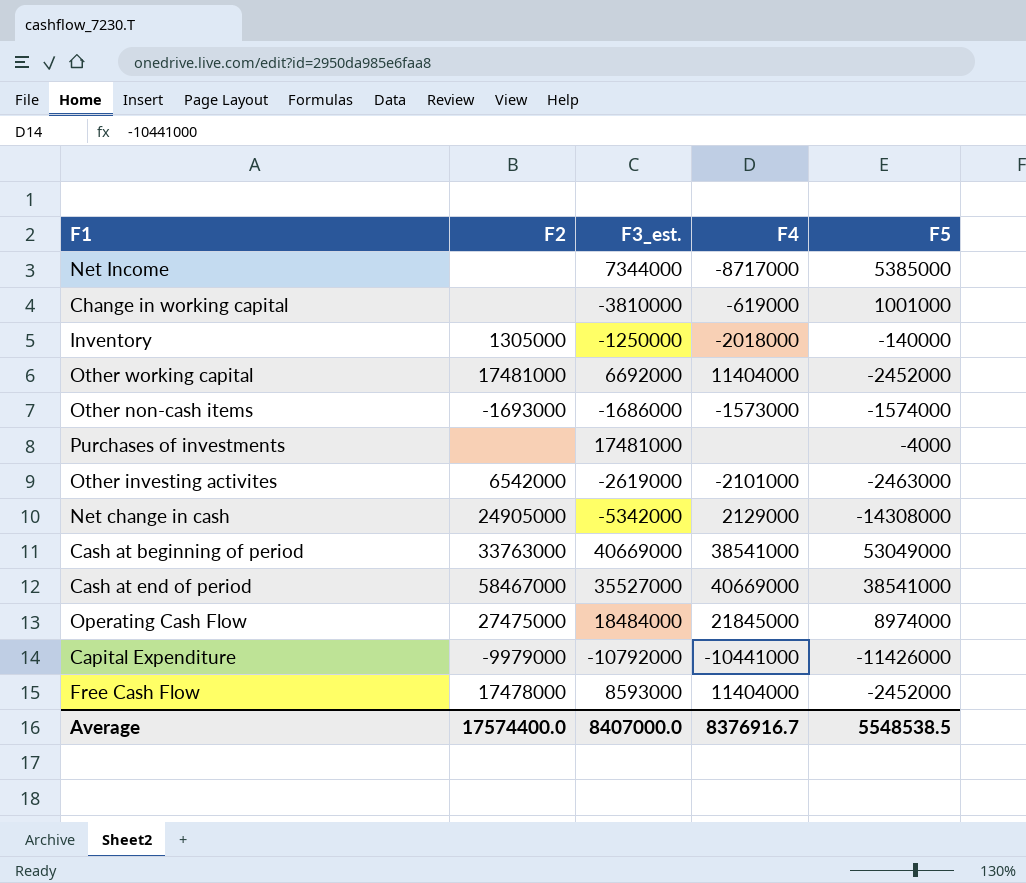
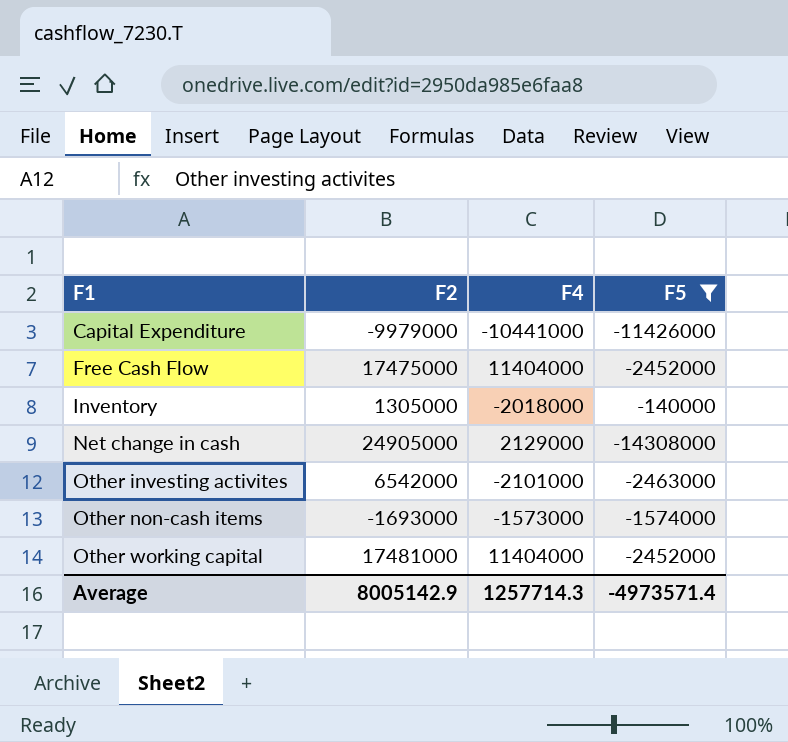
filter: none -> F5 <= -140000
row order: none -> F1 ascending
column F3_est. | position: 3 -> none
Free Cash Flow | F2: 17478000 -> 17475000
Average | F2: 17574400.0 -> 8005142.9
Average | F4: 8376916.7 -> 1257714.3
Average | F5: 5548538.5 -> -4973571.4

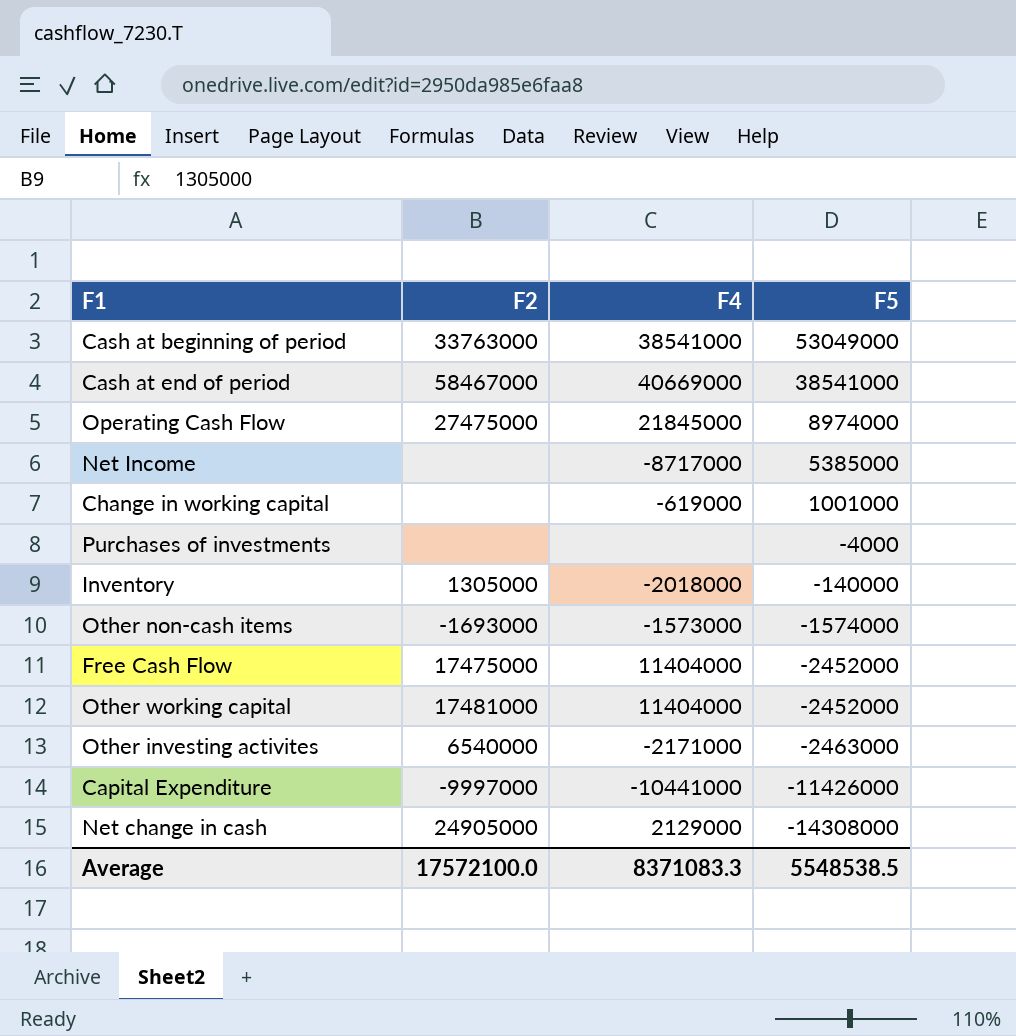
filter: F5 <= -140000 -> none
row order: F1 ascending -> F5 descending
Other investing activites | F2: 6542000 -> 6540000
Other investing activites | F4: -2101000 -> -2171000
Capital Expenditure | F2: -9979000 -> -9997000
Average | F2: 8005142.9 -> 17572100.0
Average | F4: 1257714.3 -> 8371083.3
Average | F5: -4973571.4 -> 5548538.5

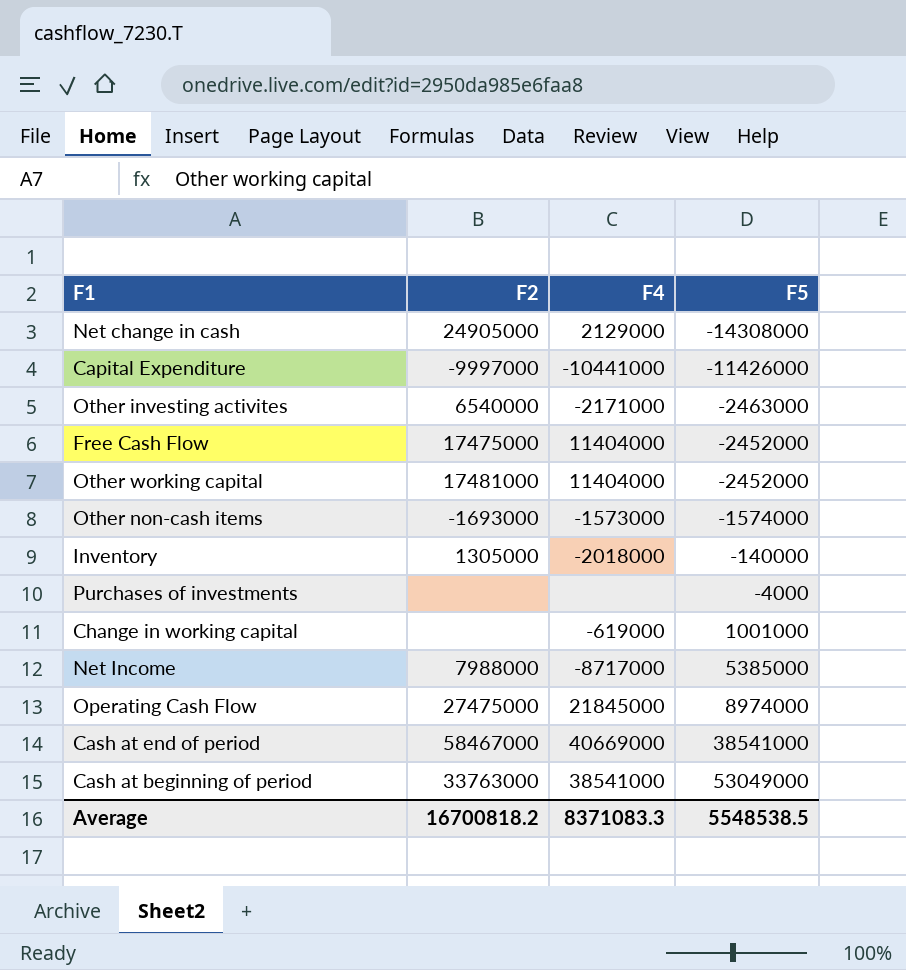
row order: F5 descending -> F5 ascending
Net Income | F2: none -> 7988000
Average | F2: 17572100.0 -> 16700818.2

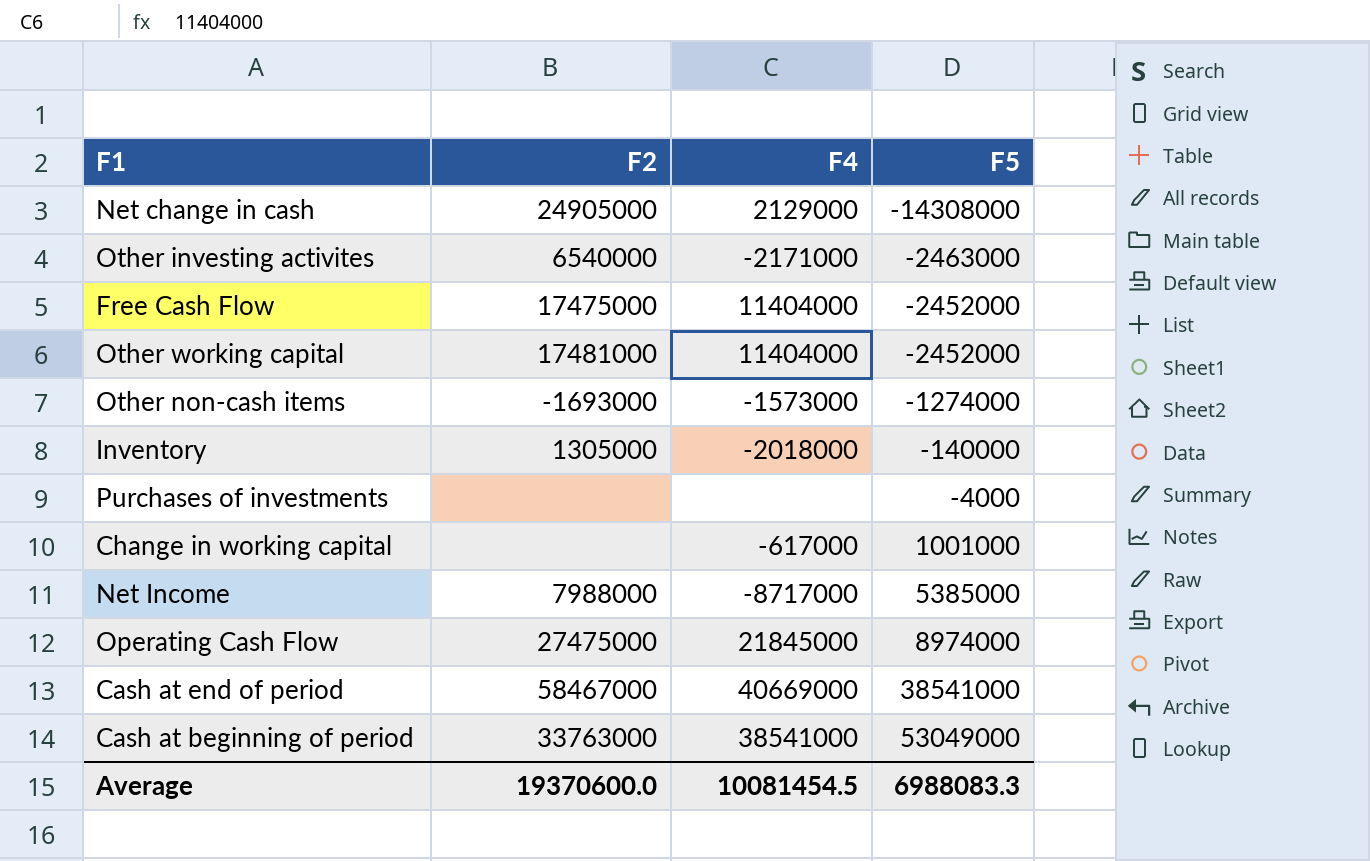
row Capital Expenditure: -9997000 | -10441000 | -11426000 -> none
Other non-cash items | F5: -1574000 -> -1274000
Change in working capital | F4: -619000 -> -617000
Average | F2: 16700818.2 -> 19370600.0
Average | F4: 8371083.3 -> 10081454.5
Average | F5: 5548538.5 -> 6988083.3

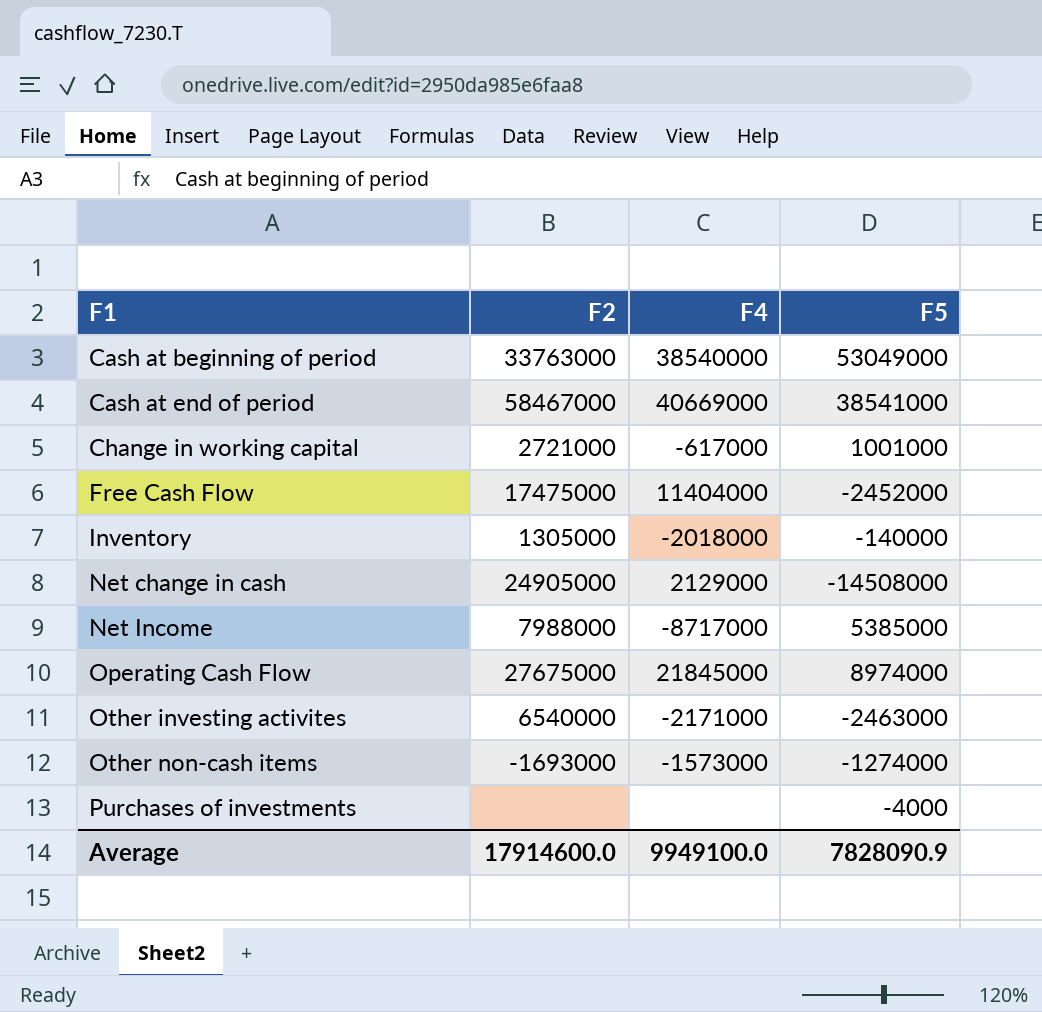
row order: F5 ascending -> F1 ascending
row Other working capital: 17481000 | 11404000 | -2452000 -> none
Cash at beginning of period | F4: 38541000 -> 38540000
Change in working capital | F2: none -> 2721000
Net change in cash | F5: -14308000 -> -14508000
Operating Cash Flow | F2: 27475000 -> 27675000
Average | F2: 19370600.0 -> 17914600.0
Average | F4: 10081454.5 -> 9949100.0
Average | F5: 6988083.3 -> 7828090.9

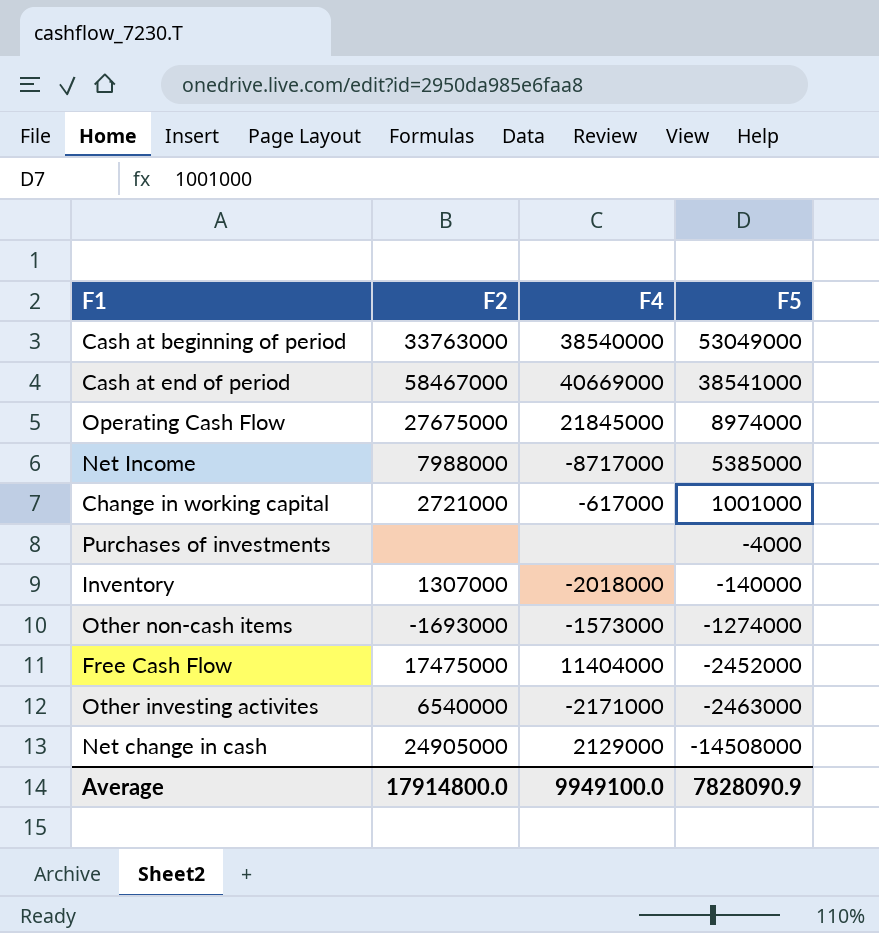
row order: F1 ascending -> F5 descending
Inventory | F2: 1305000 -> 1307000
Average | F2: 17914600.0 -> 17914800.0

